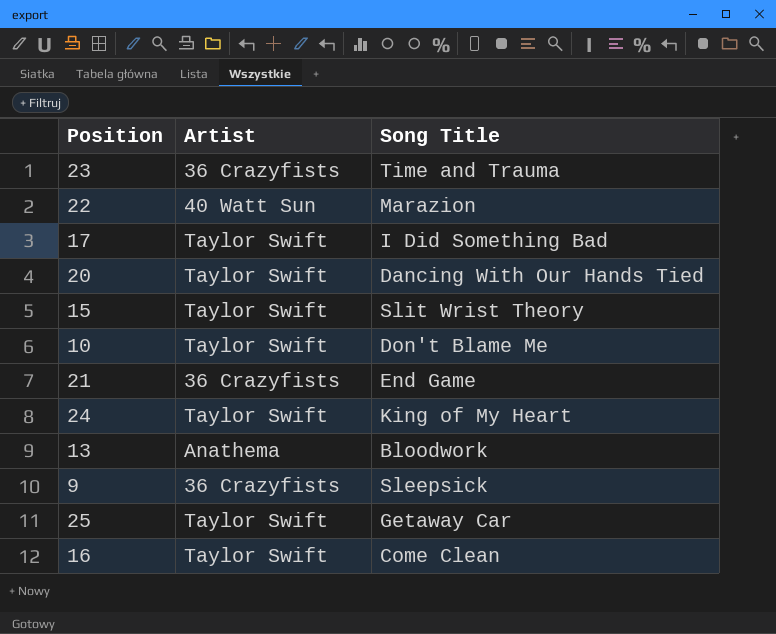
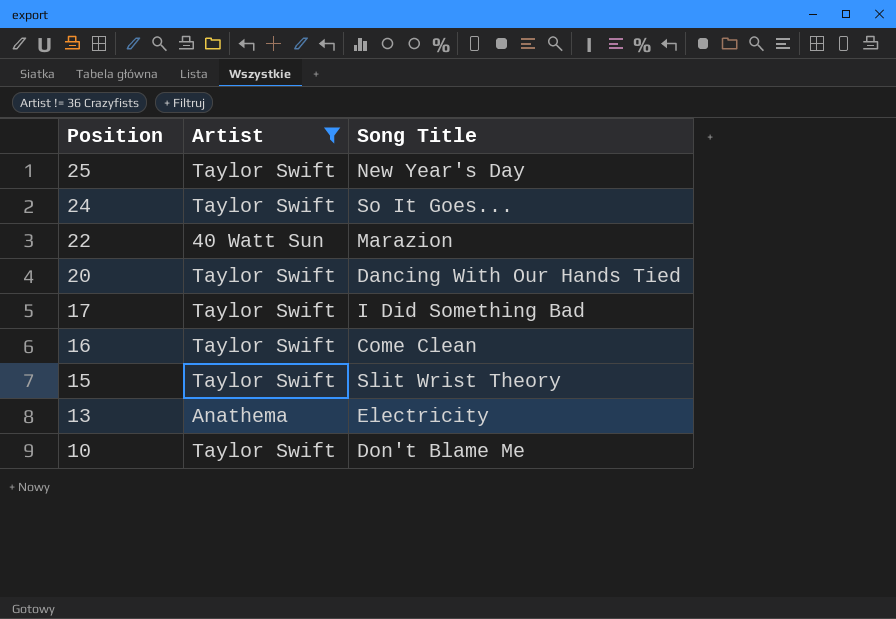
filter: none -> Artist != 36 Crazyfists
row order: none -> Position descending
25 | Song Title: Getaway Car -> New Year's Day
24 | Song Title: King of My Heart -> So It Goes...
13 | Song Title: Bloodwork -> Electricity

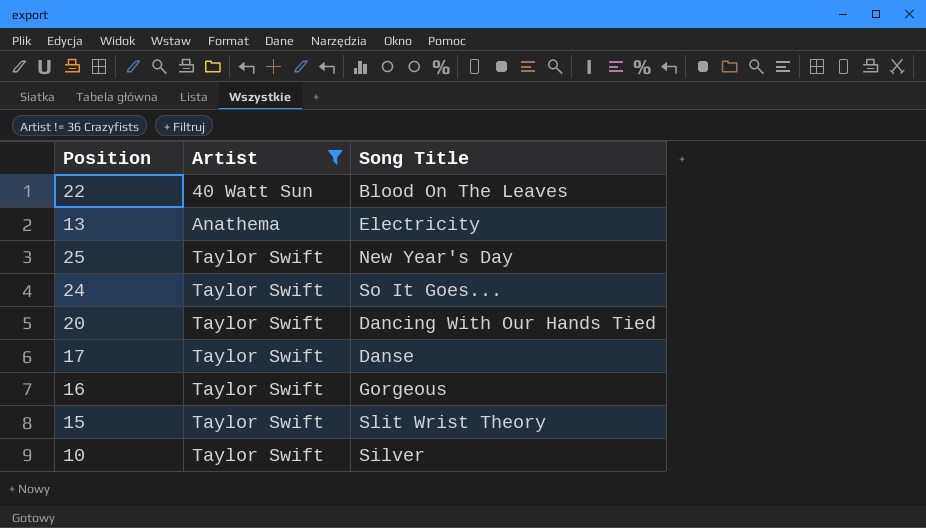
row order: Position descending -> Artist ascending
22 | Song Title: Marazion -> Blood On The Leaves
17 | Song Title: I Did Something Bad -> Danse
16 | Song Title: Come Clean -> Gorgeous
10 | Song Title: Don't Blame Me -> Silver

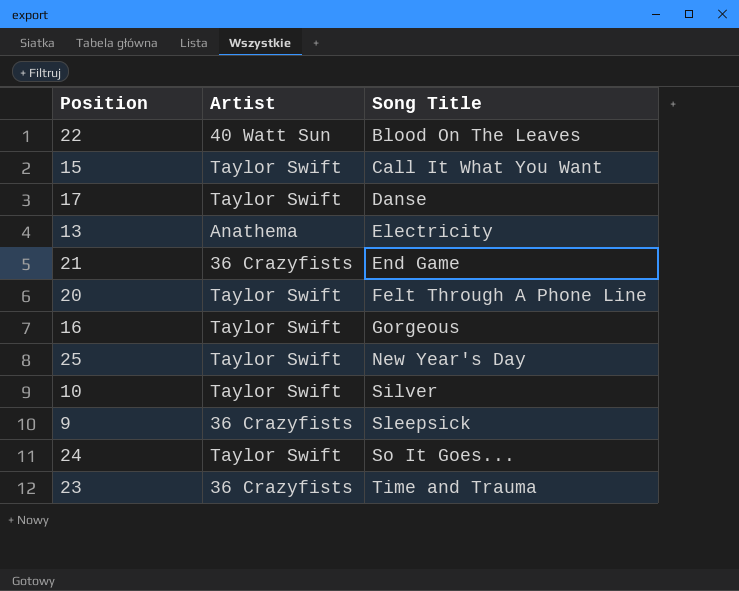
filter: Artist != 36 Crazyfists -> none
row order: Artist ascending -> Song Title ascending
15 | Song Title: Slit Wrist Theory -> Call It What You Want
20 | Song Title: Dancing With Our Hands Tied -> Felt Through A Phone Line

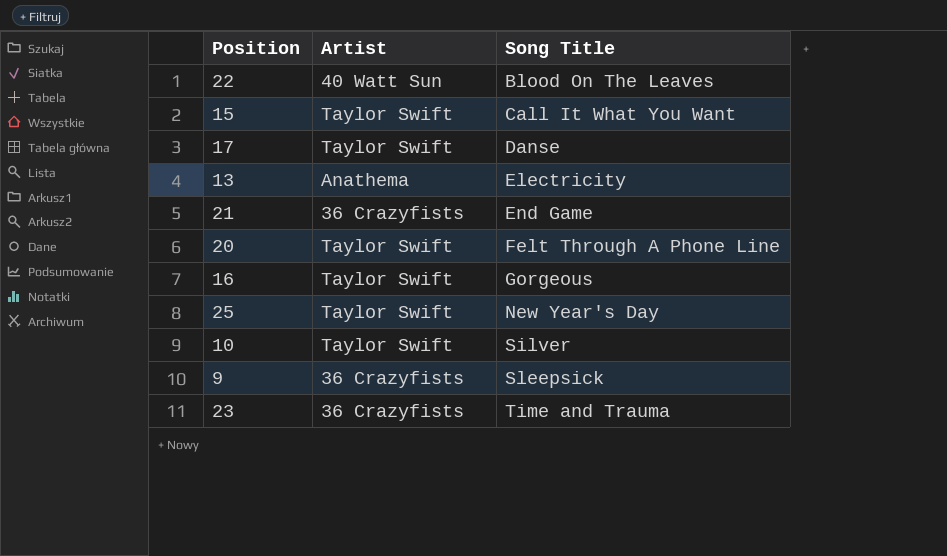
row 24: Taylor Swift | So It Goes... -> none

